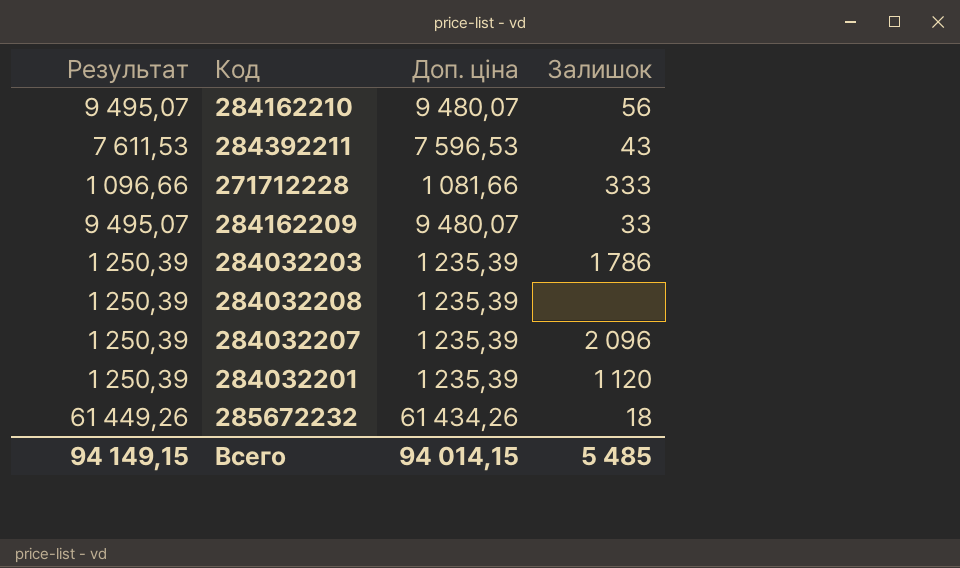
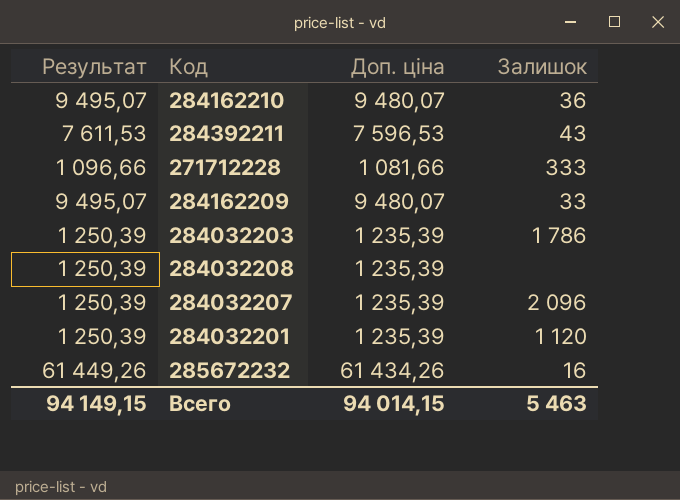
284162210 | Залишок: 56 -> 36
285672232 | Залишок: 18 -> 16
Всего | Залишок: 5 485 -> 5 463

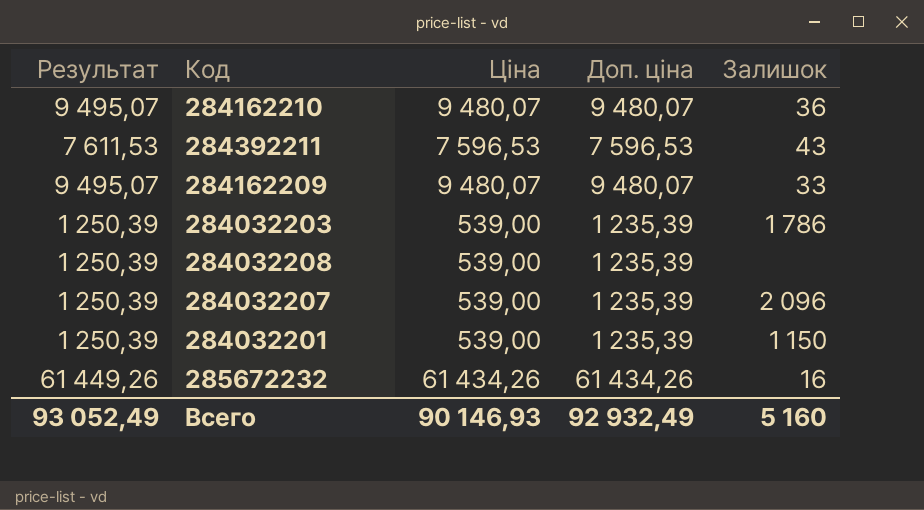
column Ціна | position: none -> 3
row 271712228: 1 096,66 | 1 081,66 | 333 -> none
284032201 | Залишок: 1 120 -> 1 150
Всего | Результат: 94 149,15 -> 93 052,49
Всего | Доп. ціна: 94 014,15 -> 92 932,49
Всего | Залишок: 5 463 -> 5 160

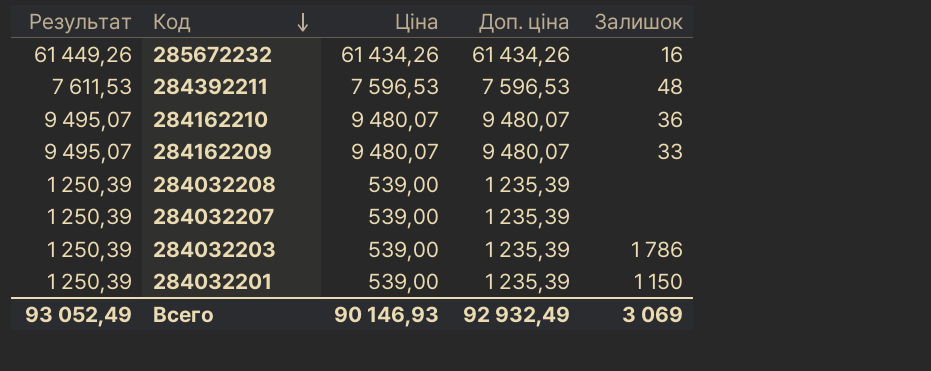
row order: none -> Код descending
284392211 | Залишок: 43 -> 48
284032207 | Залишок: 2 096 -> none
Всего | Залишок: 5 160 -> 3 069

